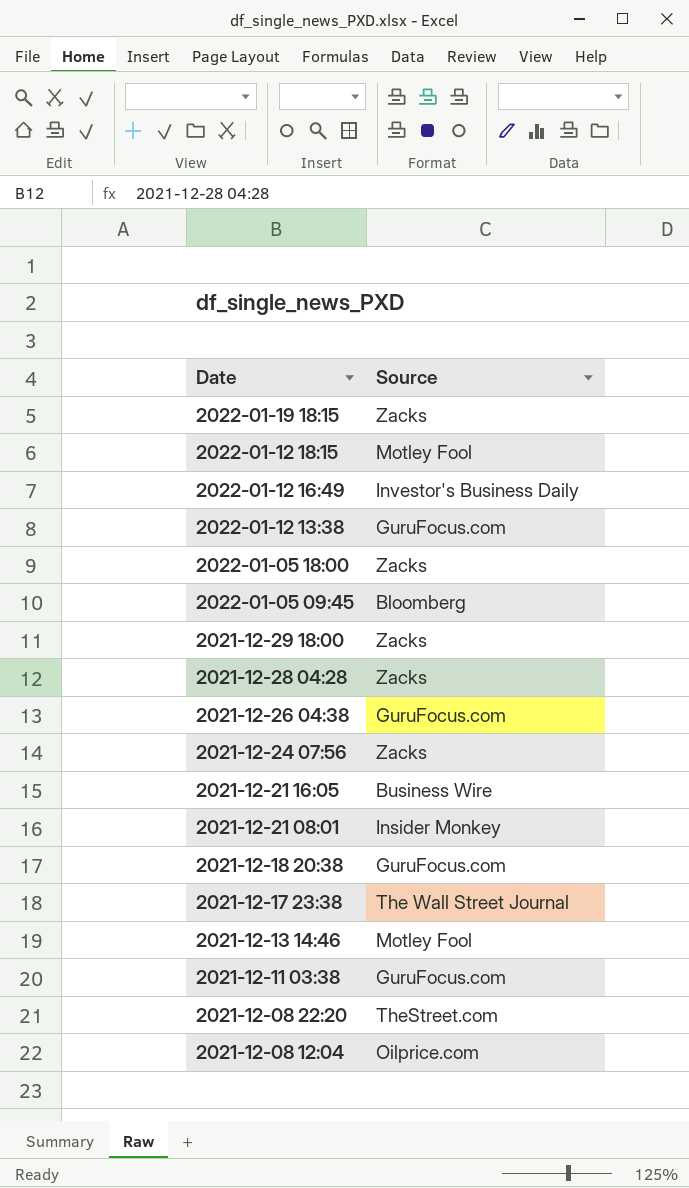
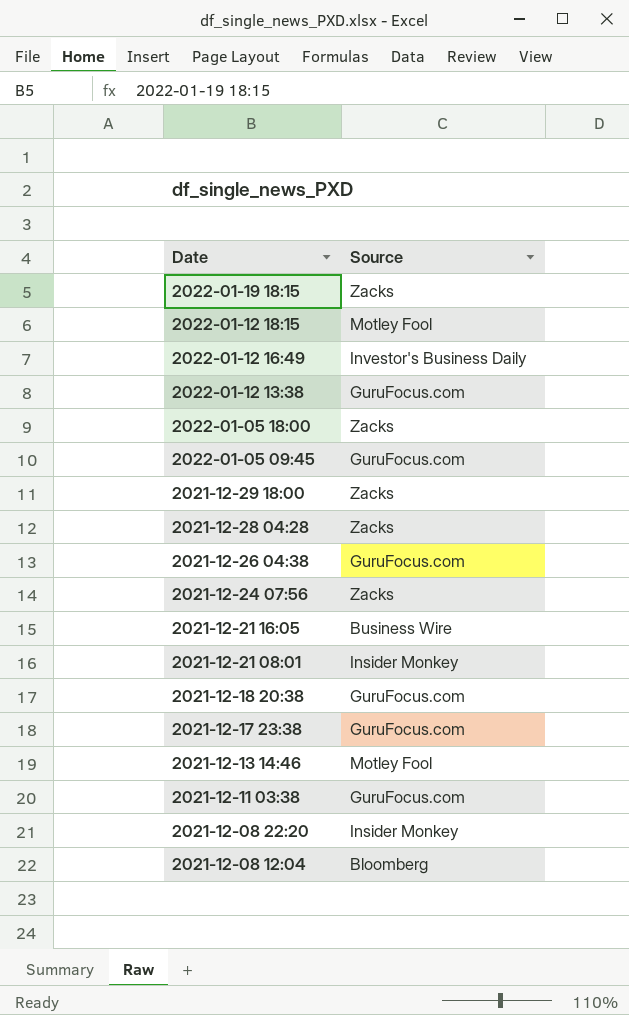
2022-01-05 09:45 | Source: Bloomberg -> GuruFocus.com
2021-12-17 23:38 | Source: The Wall Street Journal -> GuruFocus.com
2021-12-08 22:20 | Source: TheStreet.com -> Insider Monkey
2021-12-08 12:04 | Source: Oilprice.com -> Bloomberg

